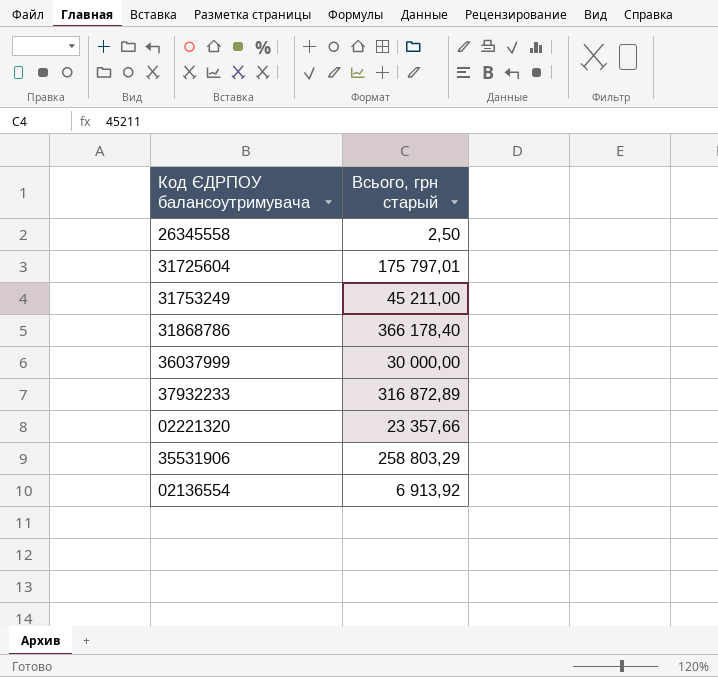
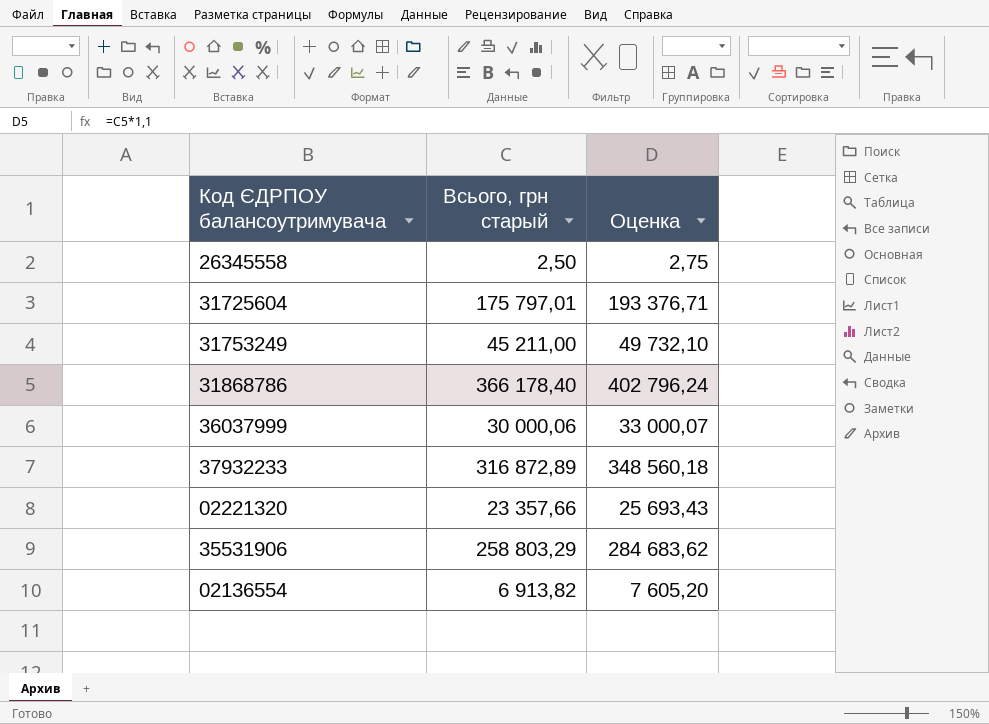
column Оценка | formula: none -> [Всього, грн старый] * 1,1
36037999 | Всього, грн старый: 30 000,00 -> 30 000,06
02136554 | Всього, грн старый: 6 913,92 -> 6 913,82

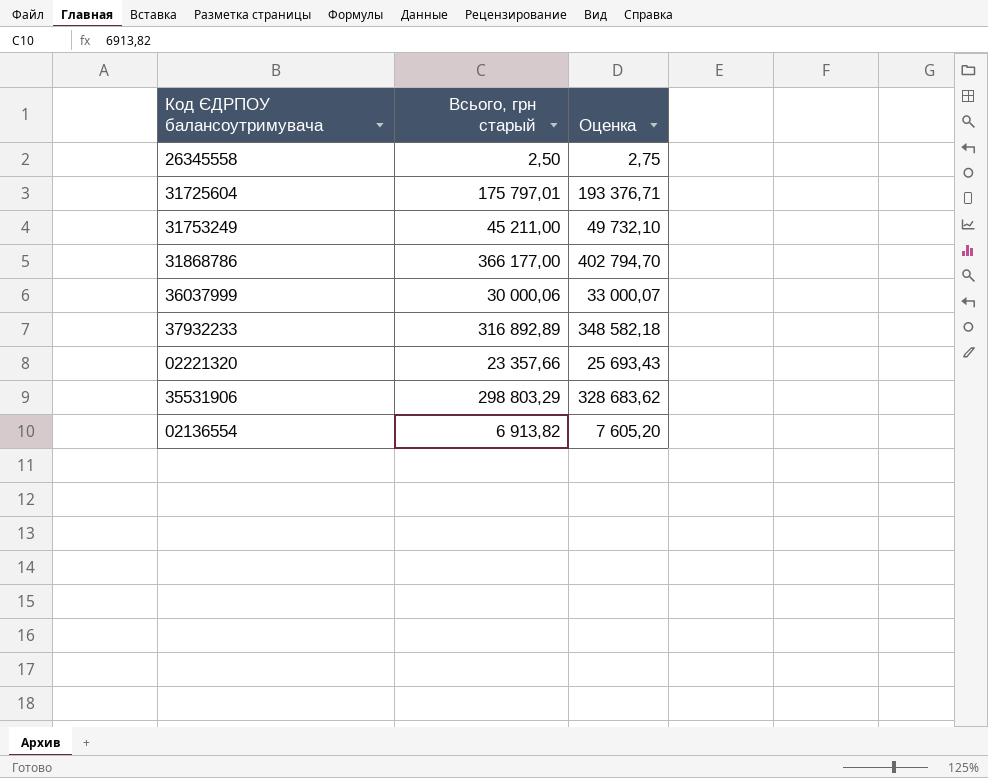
31868786 | Всього, грн старый: 366 178,40 -> 366 177,00
31868786 | Оценка: 402 796,24 -> 402 794,70
37932233 | Всього, грн старый: 316 872,89 -> 316 892,89
37932233 | Оценка: 348 560,18 -> 348 582,18
35531906 | Всього, грн старый: 258 803,29 -> 298 803,29
35531906 | Оценка: 284 683,62 -> 328 683,62

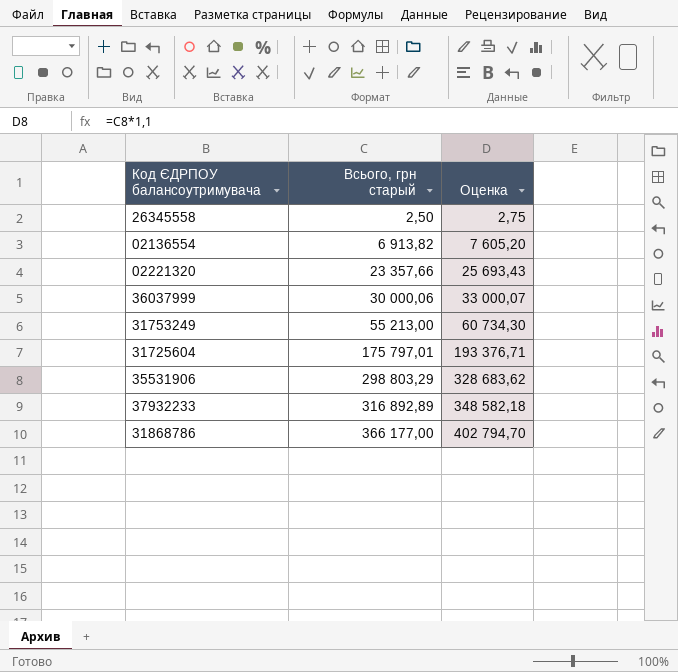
row order: none -> Всього, грн старый ascending
31753249 | Всього, грн старый: 45 211,00 -> 55 213,00
31753249 | Оценка: 49 732,10 -> 60 734,30

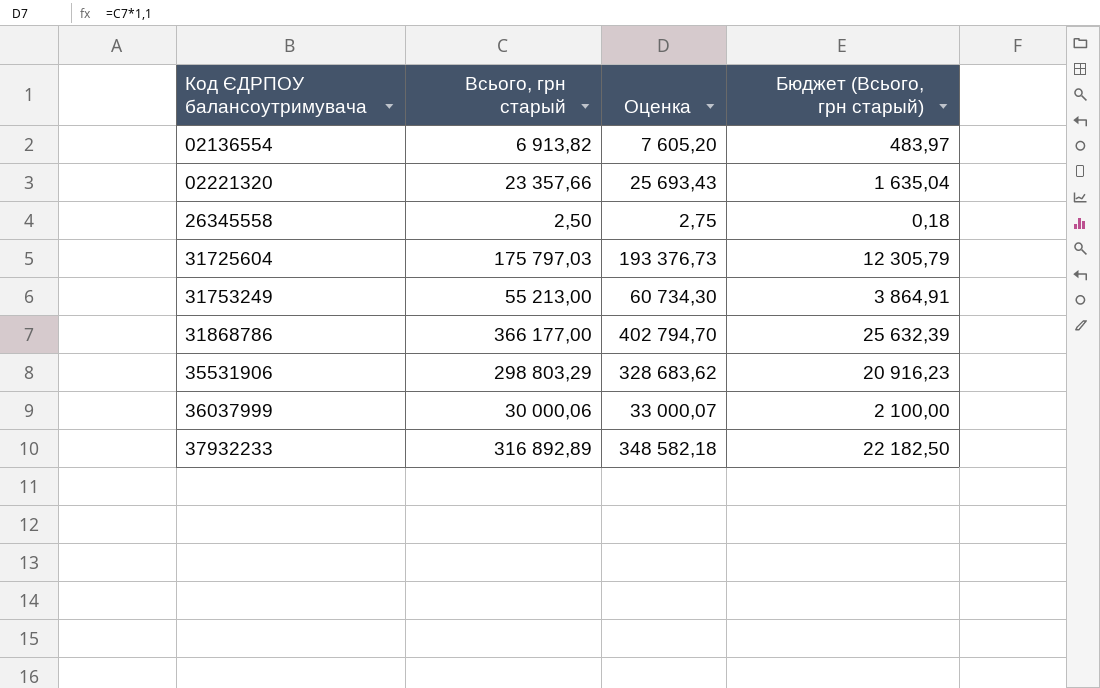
row order: Всього, грн старый ascending -> Код ЄДРПОУ балансоутримувача ascending
column Бюджет (Всього, грн старый) | formula: none -> [Всього, грн старый] * 0,07
31725604 | Всього, грн старый: 175 797,01 -> 175 797,03
31725604 | Оценка: 193 376,71 -> 193 376,73

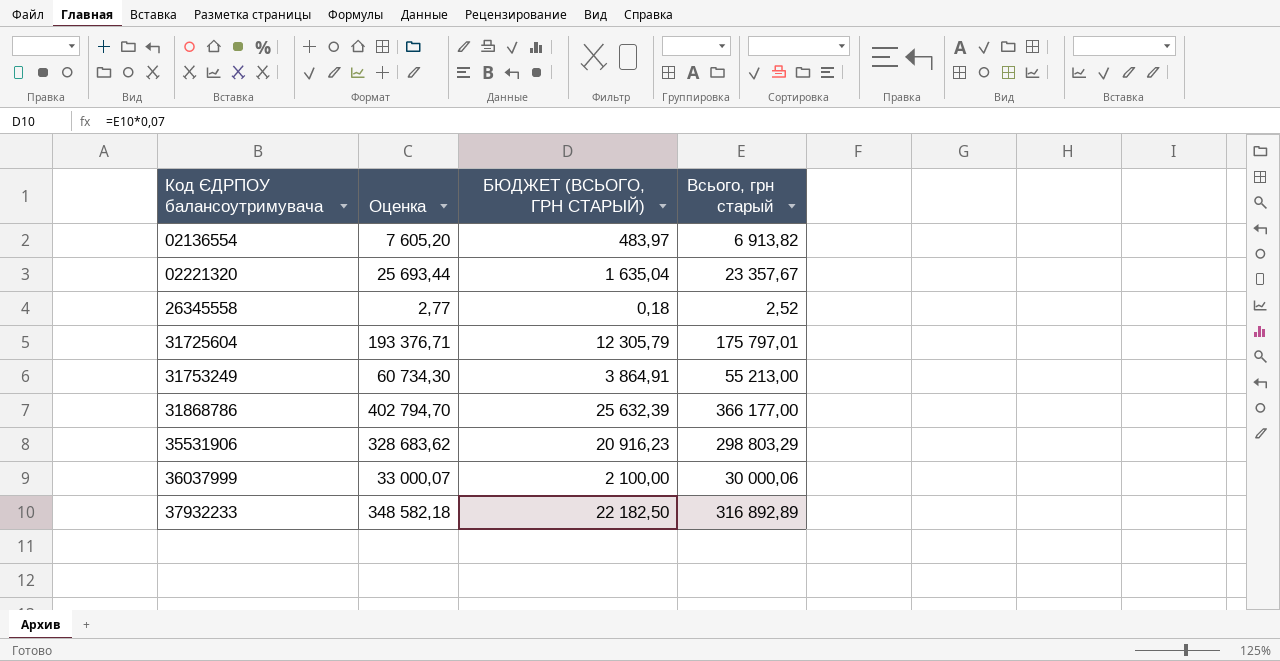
column name: Бюджет (Всього, грн старый) -> БЮДЖЕТ (ВСЬОГО, ГРН СТАРЫЙ)
column Всього, грн старый | position: 2 -> 4
02221320 | Оценка: 25 693,43 -> 25 693,44
02221320 | Всього, грн старый: 23 357,66 -> 23 357,67
26345558 | Оценка: 2,75 -> 2,77
26345558 | Всього, грн старый: 2,50 -> 2,52
31725604 | Оценка: 193 376,73 -> 193 376,71
31725604 | Всього, грн старый: 175 797,03 -> 175 797,01

